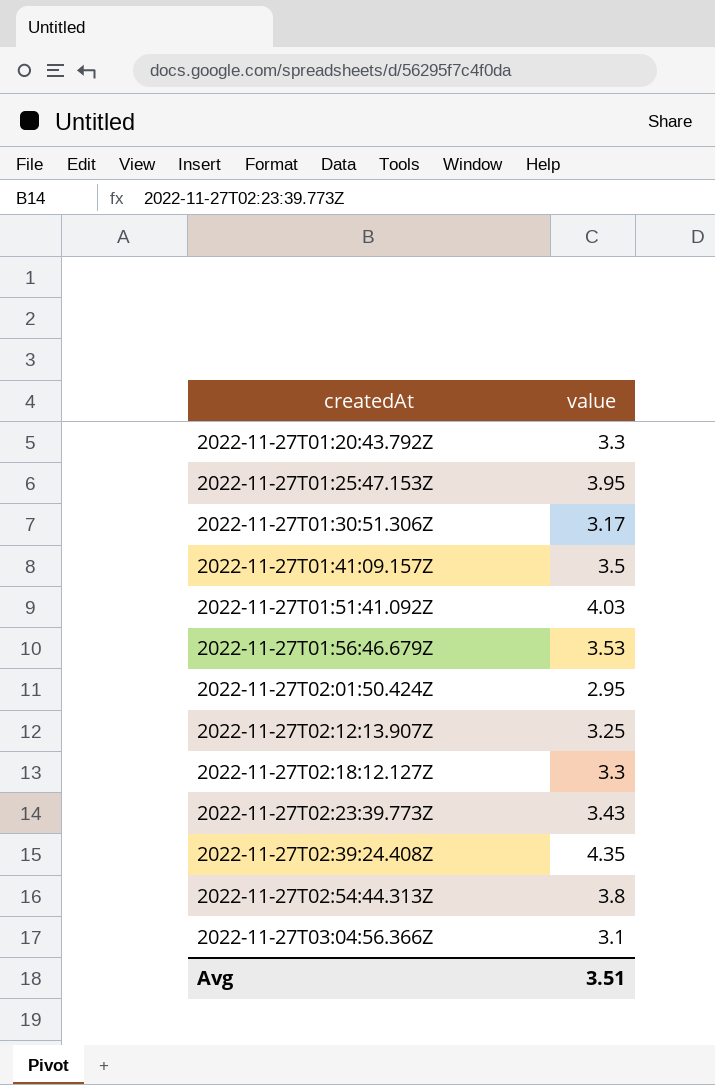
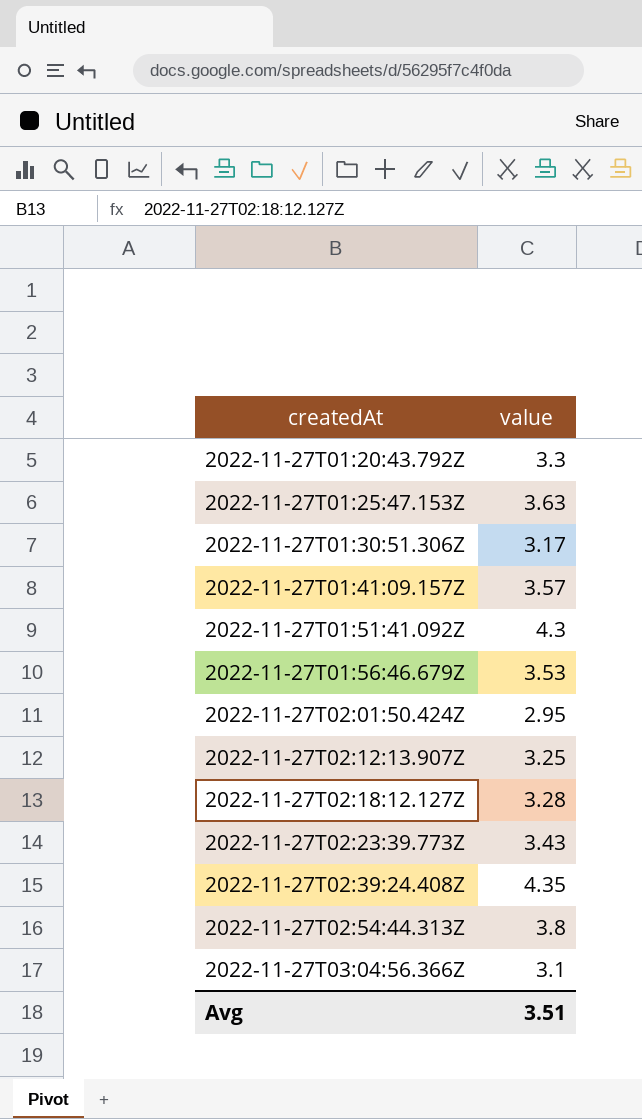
2022-11-27T01:25:47.153Z | value: 3.95 -> 3.63
2022-11-27T01:41:09.157Z | value: 3.5 -> 3.57
2022-11-27T01:51:41.092Z | value: 4.03 -> 4.3
2022-11-27T02:18:12.127Z | value: 3.3 -> 3.28

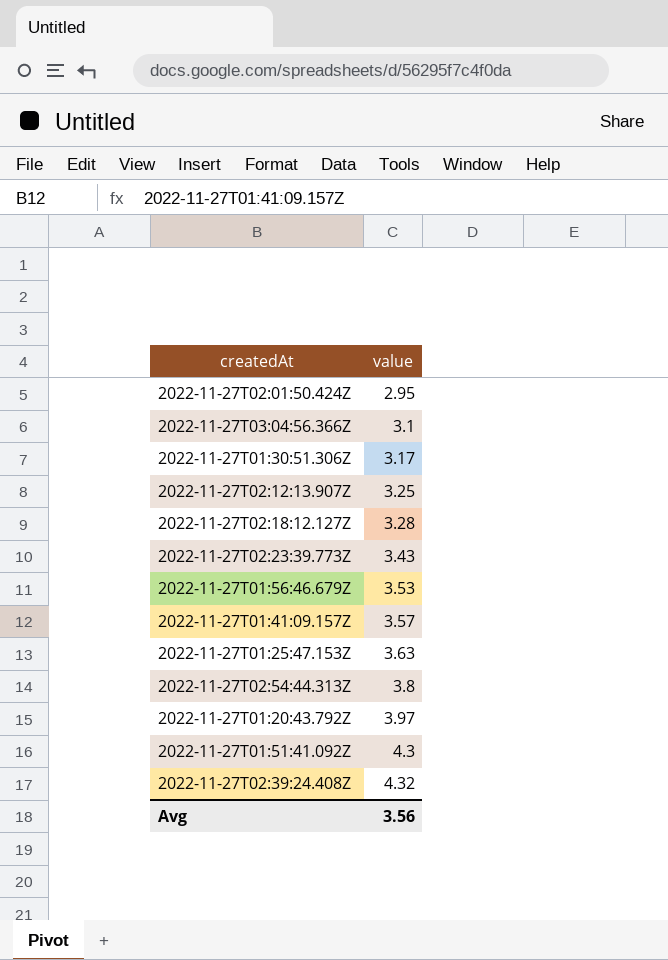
row order: createdAt ascending -> value ascending
2022-11-27T01:20:43.792Z | value: 3.3 -> 3.97
2022-11-27T02:39:24.408Z | value: 4.35 -> 4.32
Avg | value: 3.51 -> 3.56

